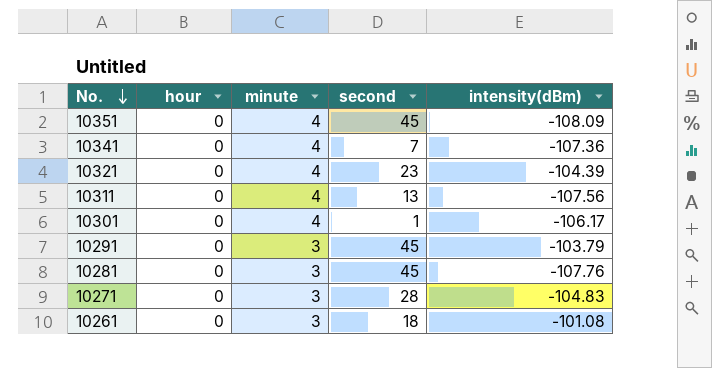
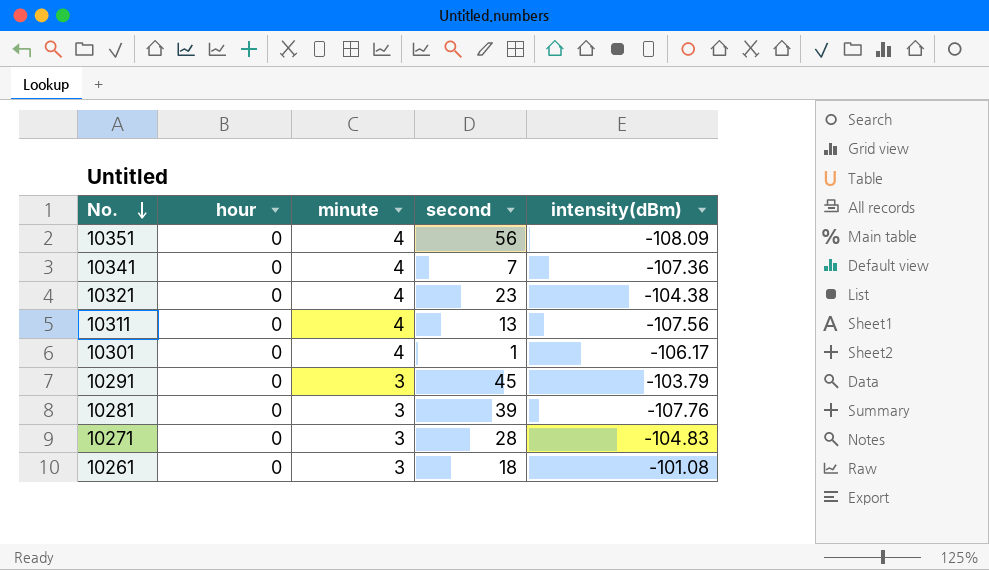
10351 | second: 45 -> 56
10321 | intensity(dBm): -104.39 -> -104.38
10281 | second: 45 -> 39

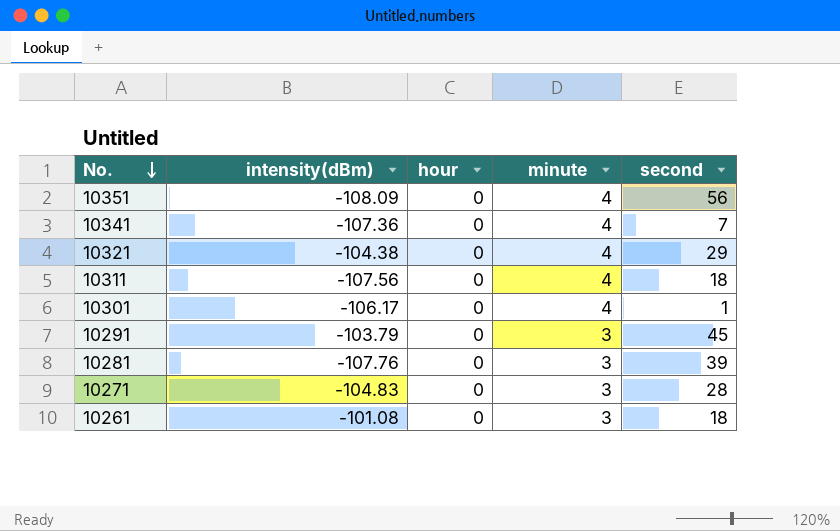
column intensity(dBm) | position: 5 -> 2
10321 | second: 23 -> 29
10311 | second: 13 -> 18

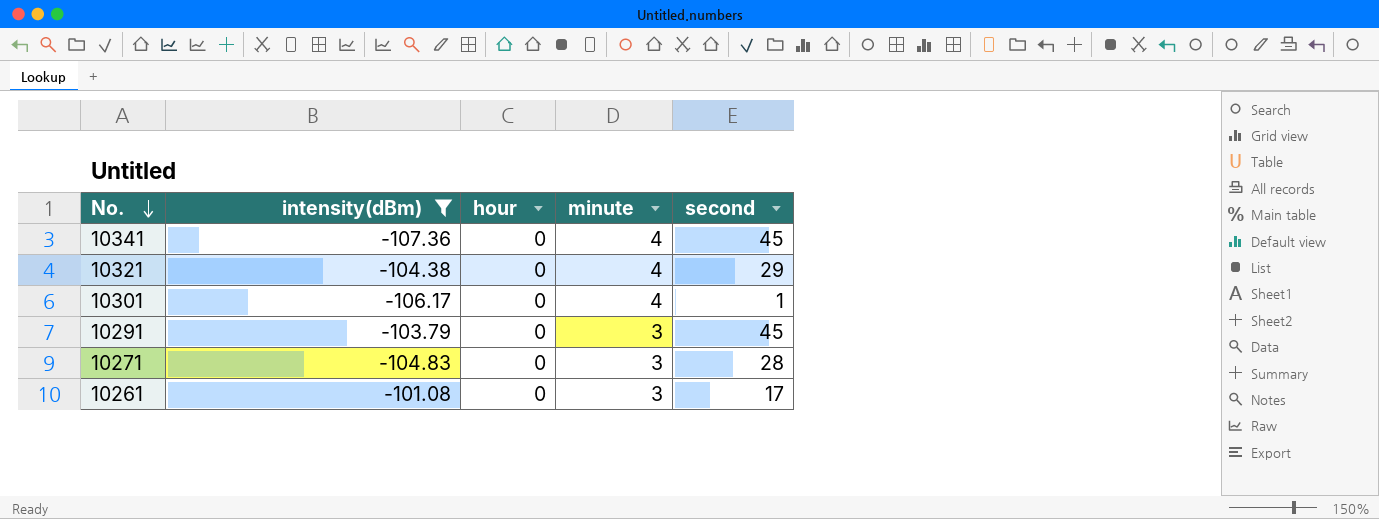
filter: none -> intensity(dBm) >= -107.36
10341 | second: 7 -> 45
10261 | second: 18 -> 17

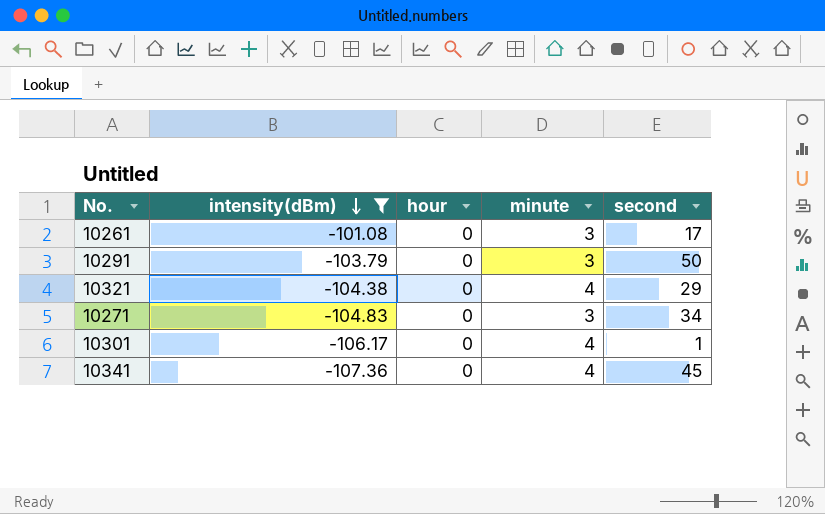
row order: No. descending -> intensity(dBm) descending
10291 | second: 45 -> 50
10271 | second: 28 -> 34

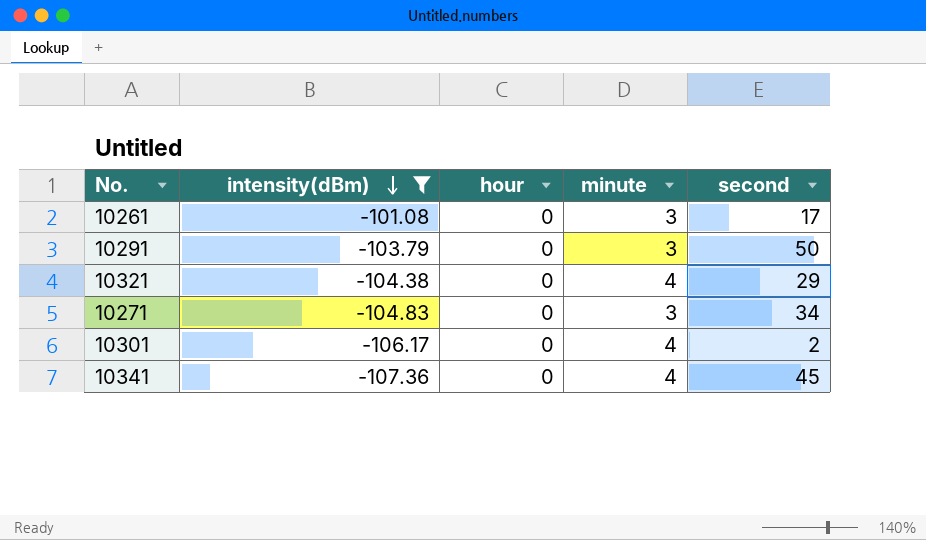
10301 | second: 1 -> 2

